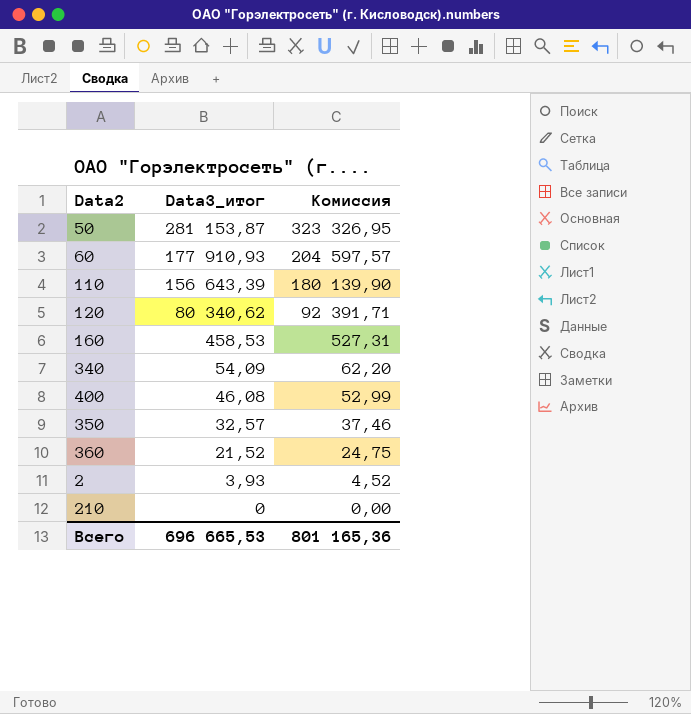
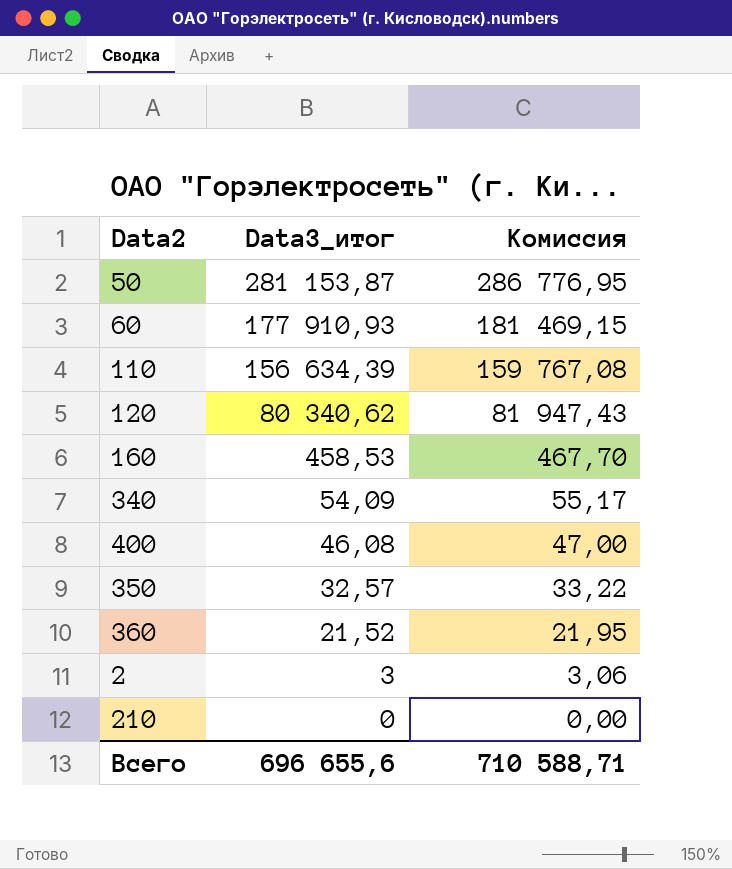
column Комиссия | formula: [Data3_итог] * 1,15 -> [Data3_итог] * 1,02
110 | Data3_итог: 156 643,39 -> 156 634,39
2 | Data3_итог: 3,93 -> 3
Всего | Data3_итог: 696 665,53 -> 696 655,6
Всего | Комиссия: 801 165,36 -> 710 588,71

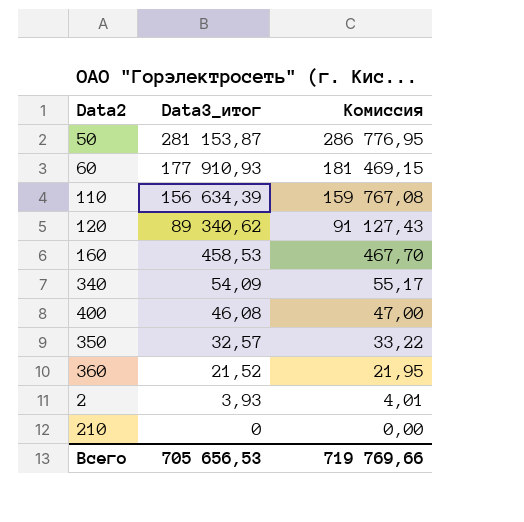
120 | Data3_итог: 80 340,62 -> 89 340,62
120 | Комиссия: 81 947,43 -> 91 127,43
2 | Data3_итог: 3 -> 3,93
2 | Комиссия: 3,06 -> 4,01
Всего | Data3_итог: 696 655,6 -> 705 656,53
Всего | Комиссия: 710 588,71 -> 719 769,66

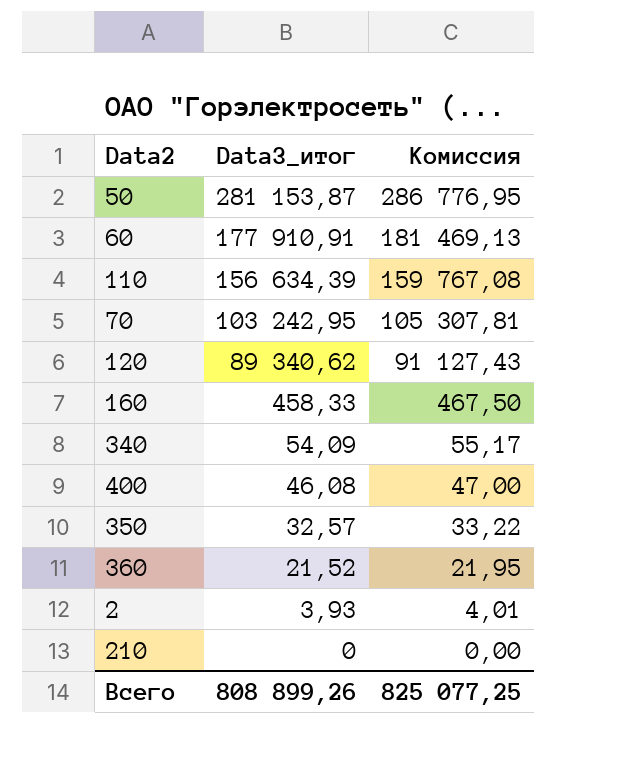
60 | Data3_итог: 177 910,93 -> 177 910,91
60 | Комиссия: 181 469,15 -> 181 469,13
row 70: none -> 103 242,95 | 105 307,81
160 | Data3_итог: 458,53 -> 458,33
160 | Комиссия: 467,70 -> 467,50
Всего | Data3_итог: 705 656,53 -> 808 899,26
Всего | Комиссия: 719 769,66 -> 825 077,25

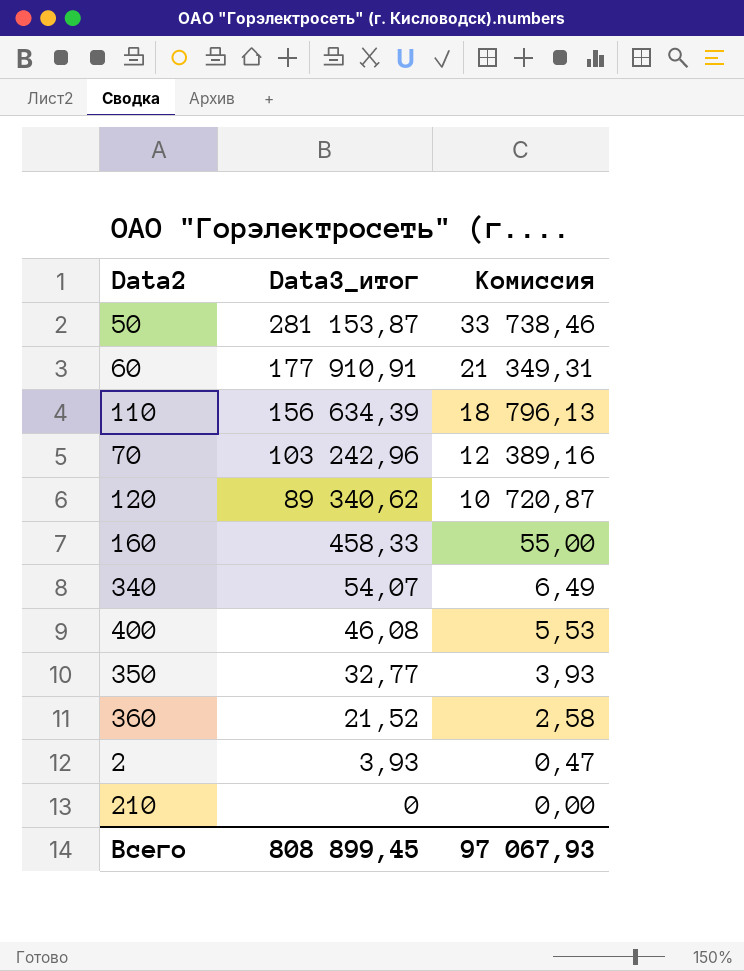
column Комиссия | formula: [Data3_итог] * 1,02 -> [Data3_итог] * 0,12
70 | Data3_итог: 103 242,95 -> 103 242,96
340 | Data3_итог: 54,09 -> 54,07
350 | Data3_итог: 32,57 -> 32,77
Всего | Data3_итог: 808 899,26 -> 808 899,45
Всего | Комиссия: 825 077,25 -> 97 067,93

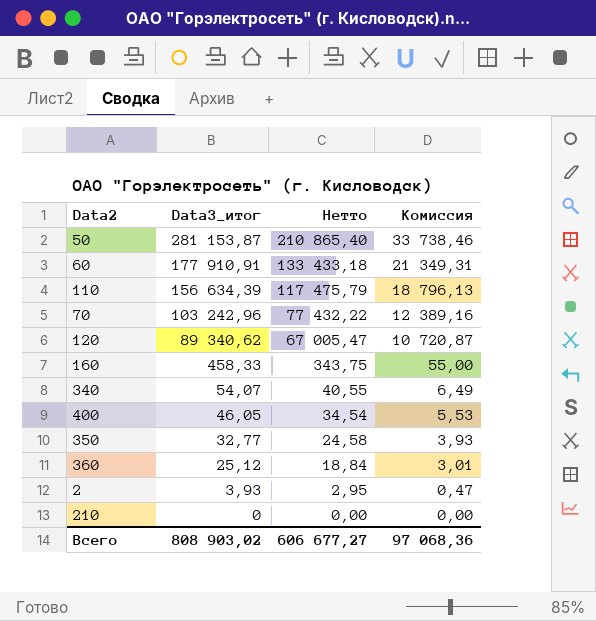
column Нетто | formula: none -> [Data3_итог] * 0,75
400 | Data3_итог: 46,08 -> 46,05
360 | Data3_итог: 21,52 -> 25,12
360 | Комиссия: 2,58 -> 3,01
Всего | Data3_итог: 808 899,45 -> 808 903,02
Всего | Комиссия: 97 067,93 -> 97 068,36

